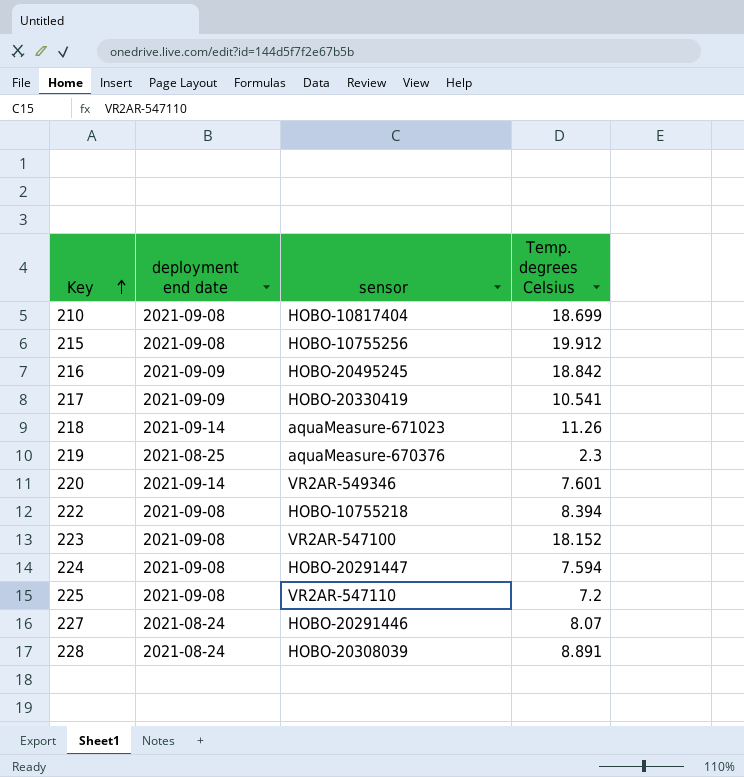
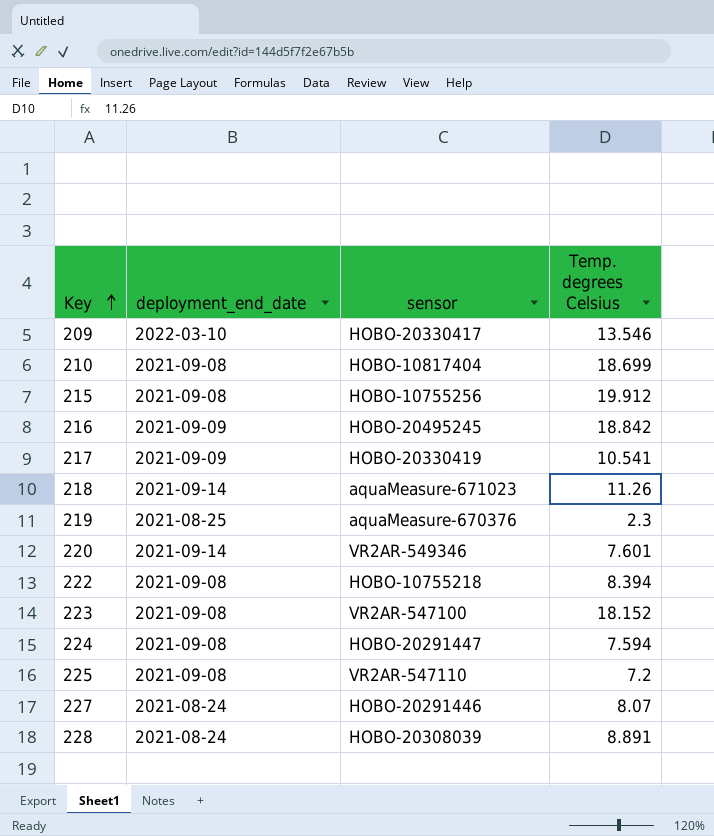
column name: deployment end date -> deployment_end_date
row 209: none -> 2022-03-10 | HOBO-20330417 | 13.546

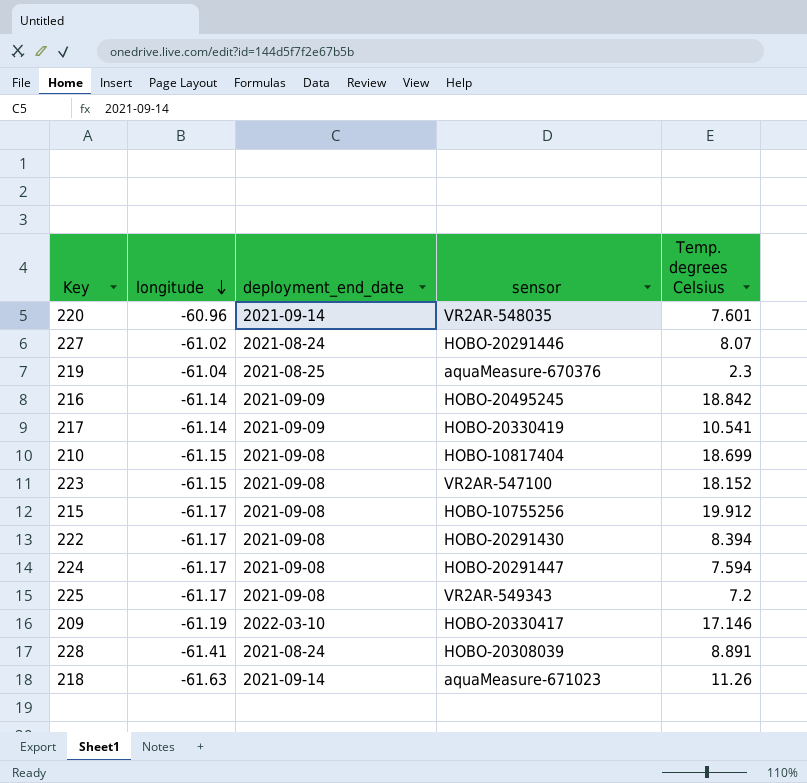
row order: Key ascending -> longitude descending
column longitude | position: none -> 2
220 | sensor: VR2AR-549346 -> VR2AR-548035
222 | sensor: HOBO-10755218 -> HOBO-20291430
225 | sensor: VR2AR-547110 -> VR2AR-549343
209 | Temp. degrees Celsius: 13.546 -> 17.146

